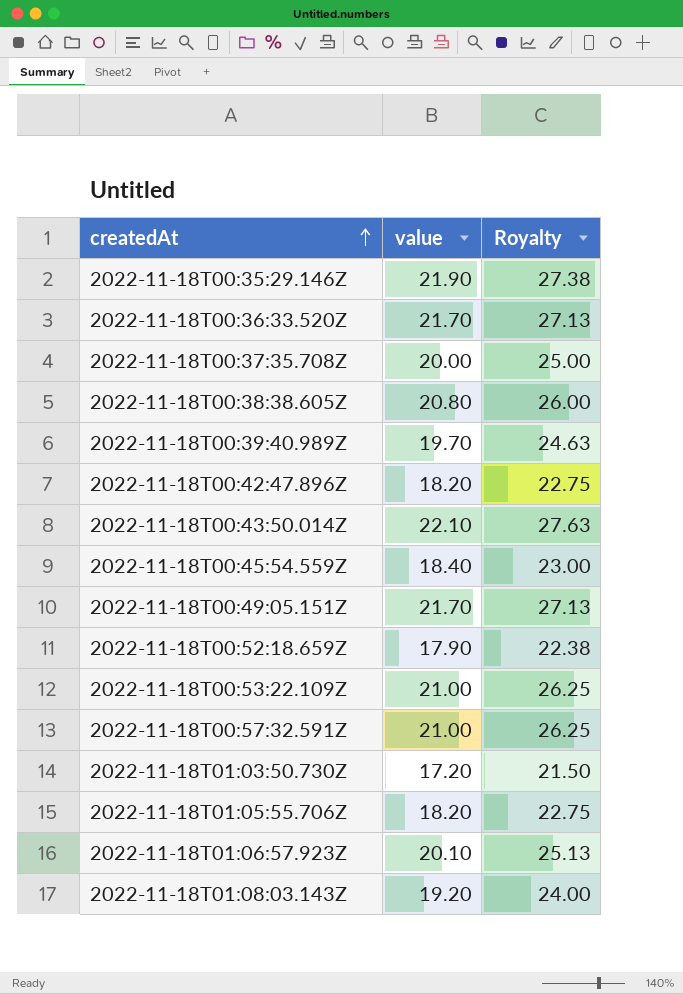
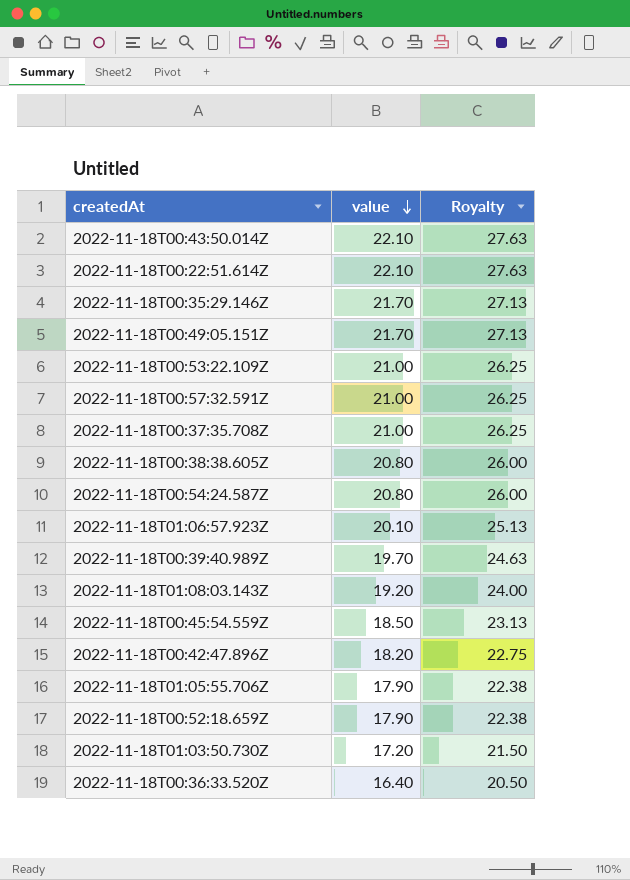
row order: createdAt ascending -> value descending
row 2022-11-18T00:22:51.614Z: none -> 22.10 | 27.63
2022-11-18T00:35:29.146Z | value: 21.90 -> 21.70
2022-11-18T00:35:29.146Z | Royalty: 27.38 -> 27.13
2022-11-18T00:37:35.708Z | value: 20.00 -> 21.00
2022-11-18T00:37:35.708Z | Royalty: 25.00 -> 26.25
row 2022-11-18T00:54:24.587Z: none -> 20.80 | 26.00
2022-11-18T00:45:54.559Z | value: 18.40 -> 18.50
2022-11-18T00:45:54.559Z | Royalty: 23.00 -> 23.13
2022-11-18T01:05:55.706Z | value: 18.20 -> 17.90
2022-11-18T01:05:55.706Z | Royalty: 22.75 -> 22.38
2022-11-18T00:36:33.520Z | value: 21.70 -> 16.40
2022-11-18T00:36:33.520Z | Royalty: 27.13 -> 20.50

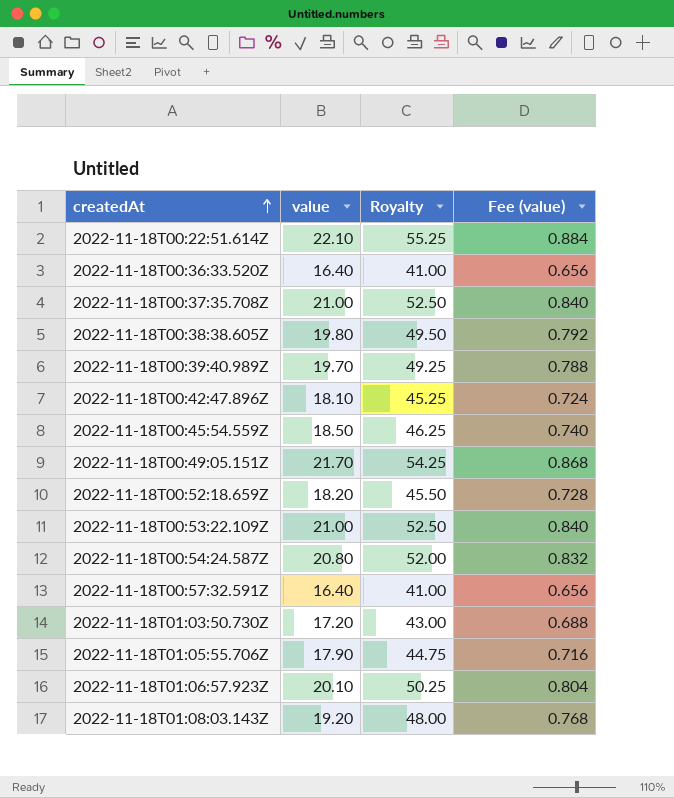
row order: value descending -> createdAt ascending
column Royalty | formula: [value] * 1.25 -> [value] * 2.5
column Fee (value) | formula: none -> [value] * 0.04
row 2022-11-18T00:43:50.014Z: 22.10 | 27.63 -> none
row 2022-11-18T00:35:29.146Z: 21.70 | 27.13 -> none
2022-11-18T00:38:38.605Z | value: 20.80 -> 19.80
2022-11-18T00:42:47.896Z | value: 18.20 -> 18.10
2022-11-18T00:52:18.659Z | value: 17.90 -> 18.20
2022-11-18T00:57:32.591Z | value: 21.00 -> 16.40

